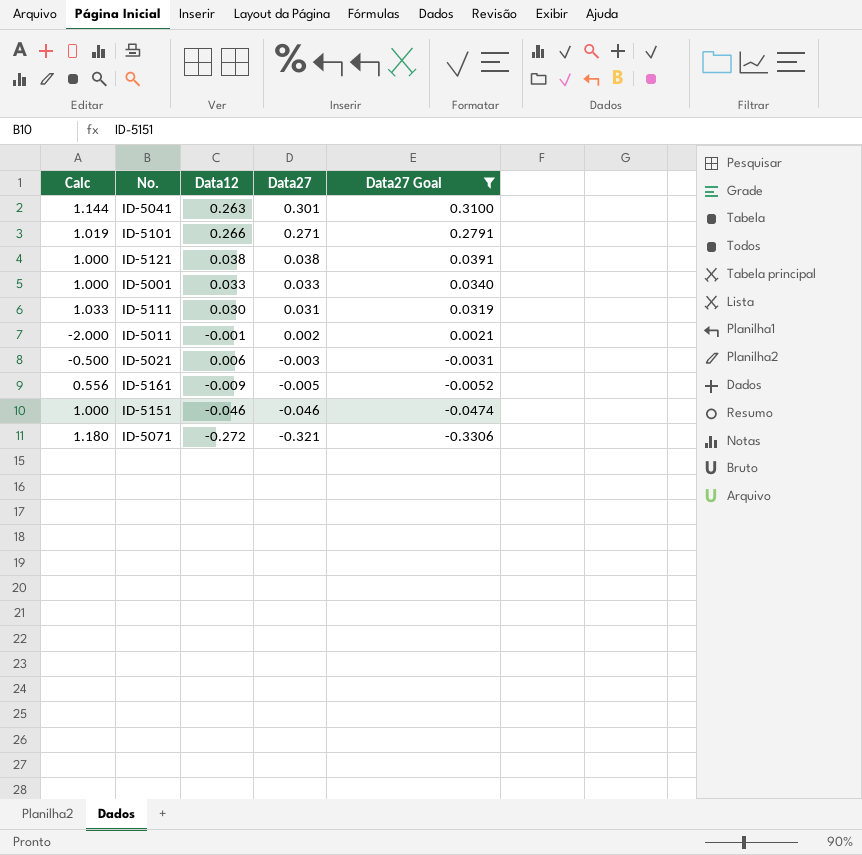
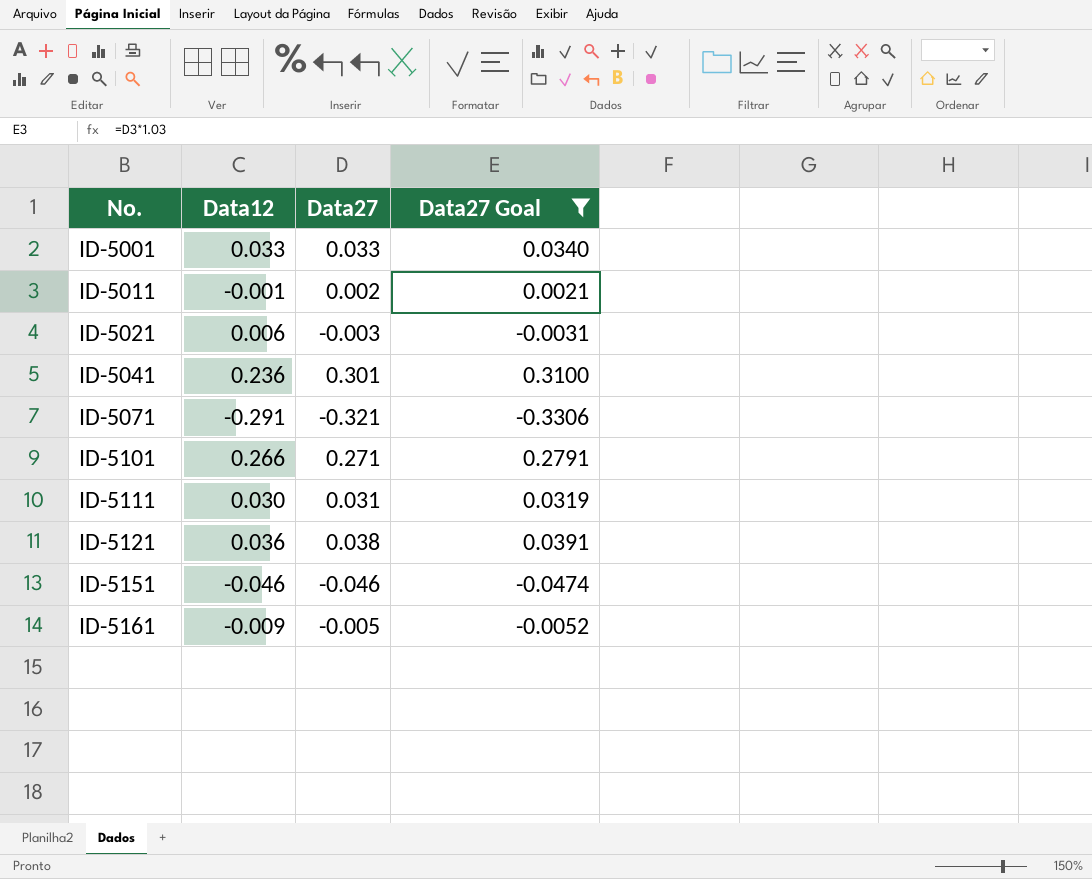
row order: Data27 descending -> No. ascending
column Calc | formula: [Data27] / [Data12] -> none
ID-5041 | Data12: 0.263 -> 0.236
ID-5071 | Data12: -0.272 -> -0.291
ID-5121 | Data12: 0.038 -> 0.036

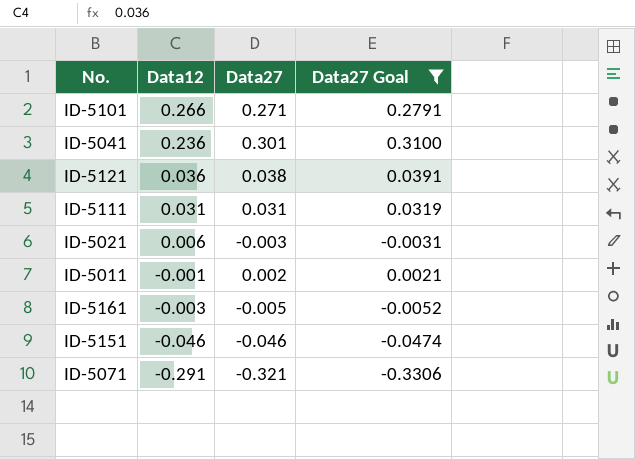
row order: No. ascending -> Data12 descending
row ID-5001: 0.033 | 0.033 | 0.0340 -> none
ID-5111 | Data12: 0.030 -> 0.031
ID-5161 | Data12: -0.009 -> -0.003

